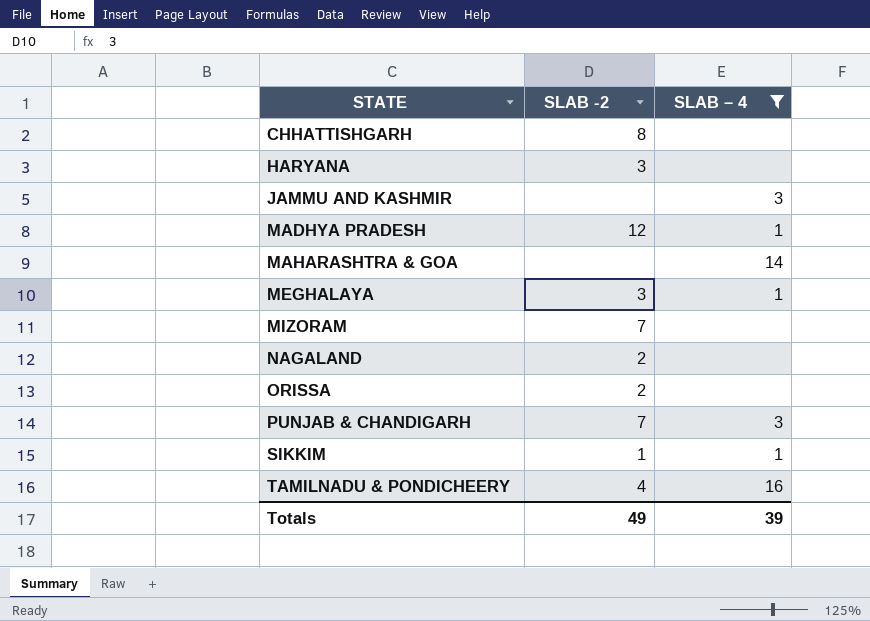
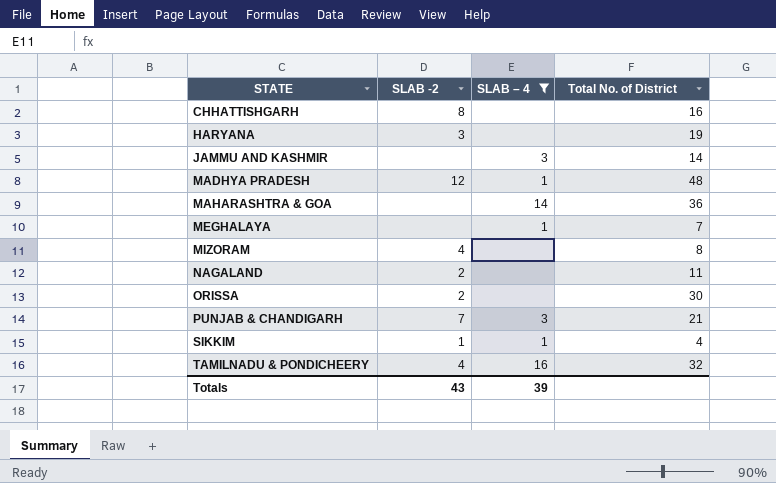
column Total No. of District | position: none -> 4
MEGHALAYA | SLAB -2: 3 -> none
MIZORAM | SLAB -2: 7 -> 4
Totals | SLAB -2: 49 -> 43

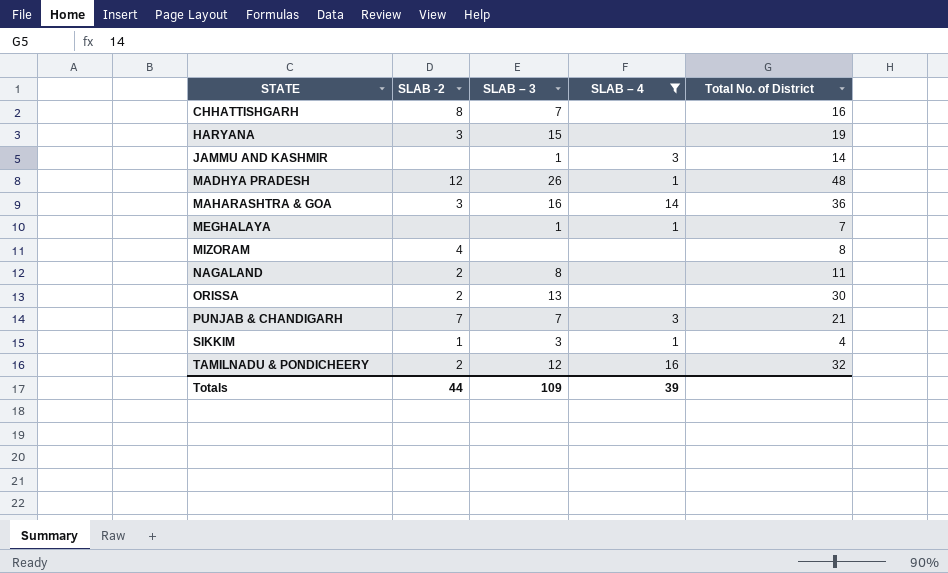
column SLAB – 3 | position: none -> 3
MAHARASHTRA & GOA | SLAB -2: none -> 3
TAMILNADU & PONDICHEERY | SLAB -2: 4 -> 2
Totals | SLAB -2: 43 -> 44

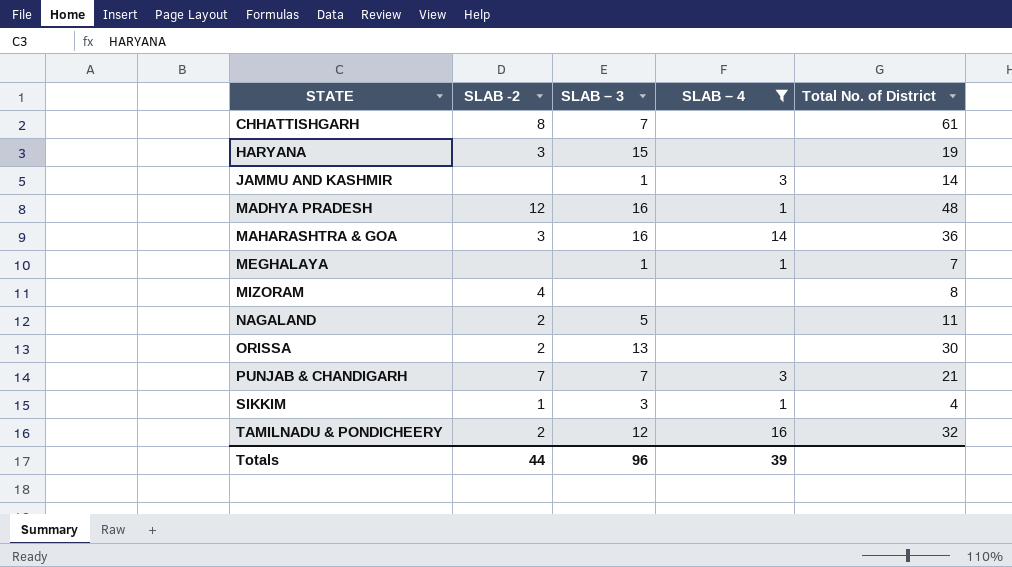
CHHATTISHGARH | Total No. of District: 16 -> 61
MADHYA PRADESH | SLAB – 3: 26 -> 16
NAGALAND | SLAB – 3: 8 -> 5
Totals | SLAB – 3: 109 -> 96

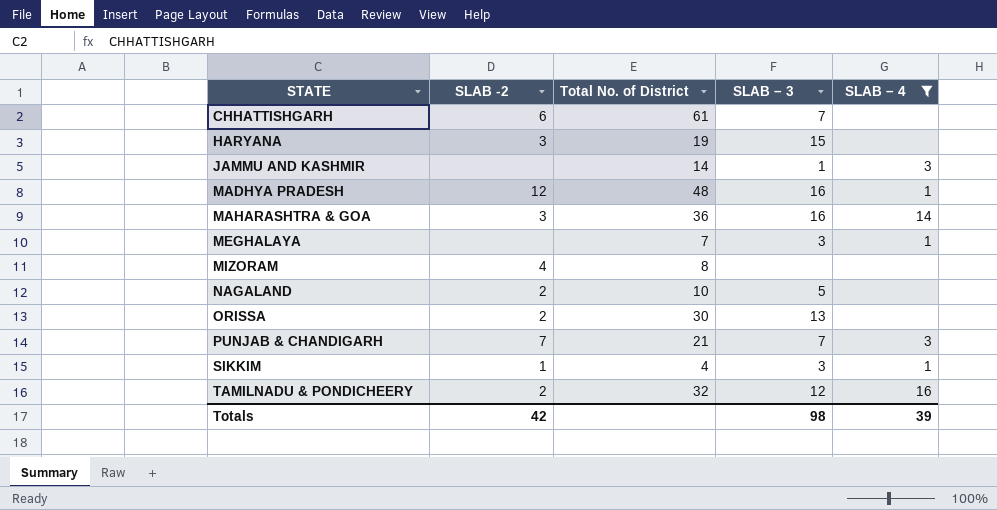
column Total No. of District | position: 5 -> 3
CHHATTISHGARH | SLAB -2: 8 -> 6
MEGHALAYA | SLAB – 3: 1 -> 3
NAGALAND | Total No. of District: 11 -> 10
Totals | SLAB -2: 44 -> 42
Totals | SLAB – 3: 96 -> 98

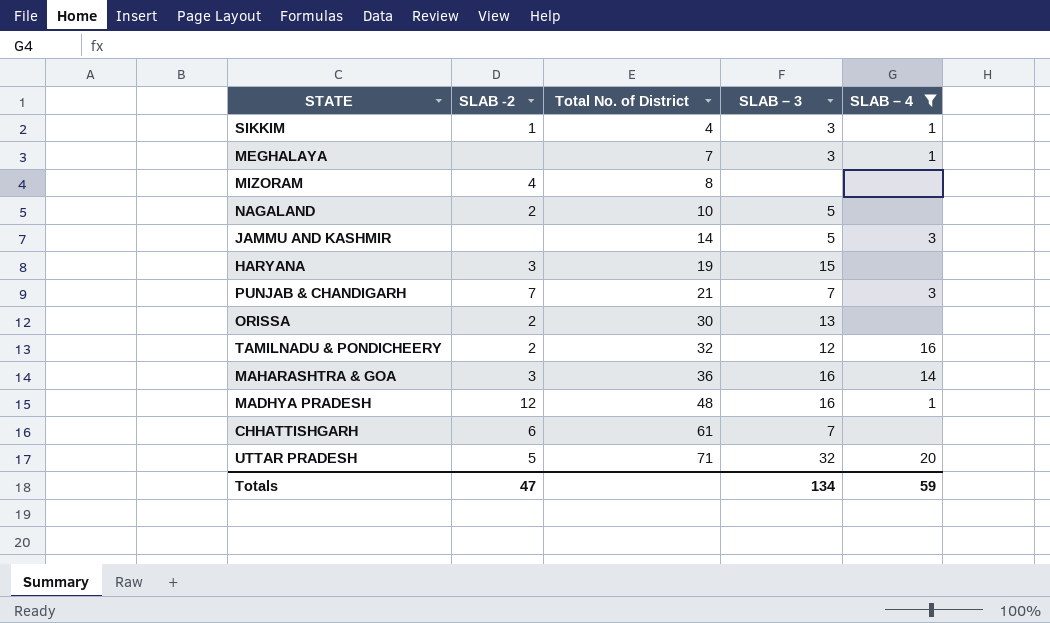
row order: STATE ascending -> Total No. of District ascending
JAMMU AND KASHMIR | SLAB – 3: 1 -> 5
row UTTAR PRADESH: none -> 5 | 71 | 32 | 20
Totals | SLAB -2: 42 -> 47
Totals | SLAB – 3: 98 -> 134
Totals | SLAB – 4: 39 -> 59

